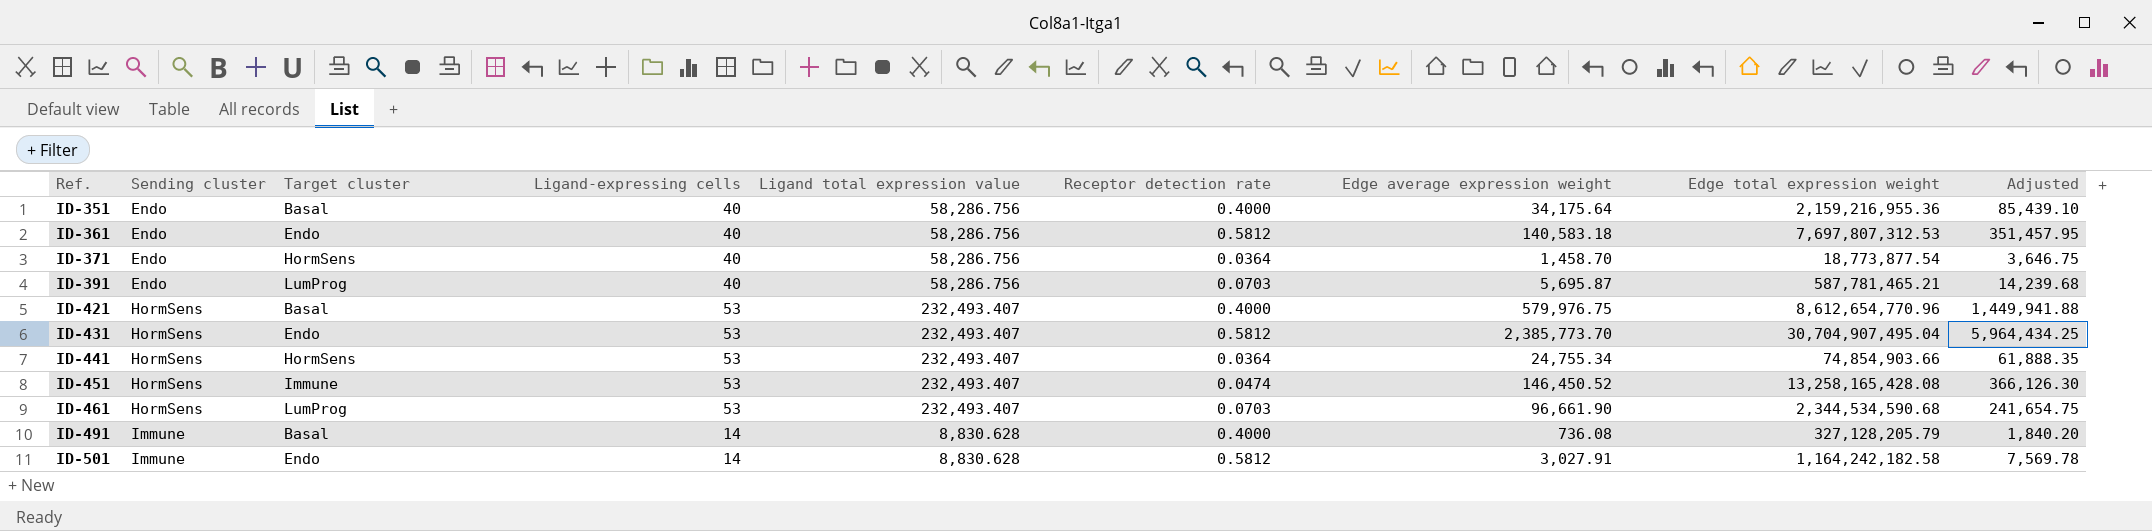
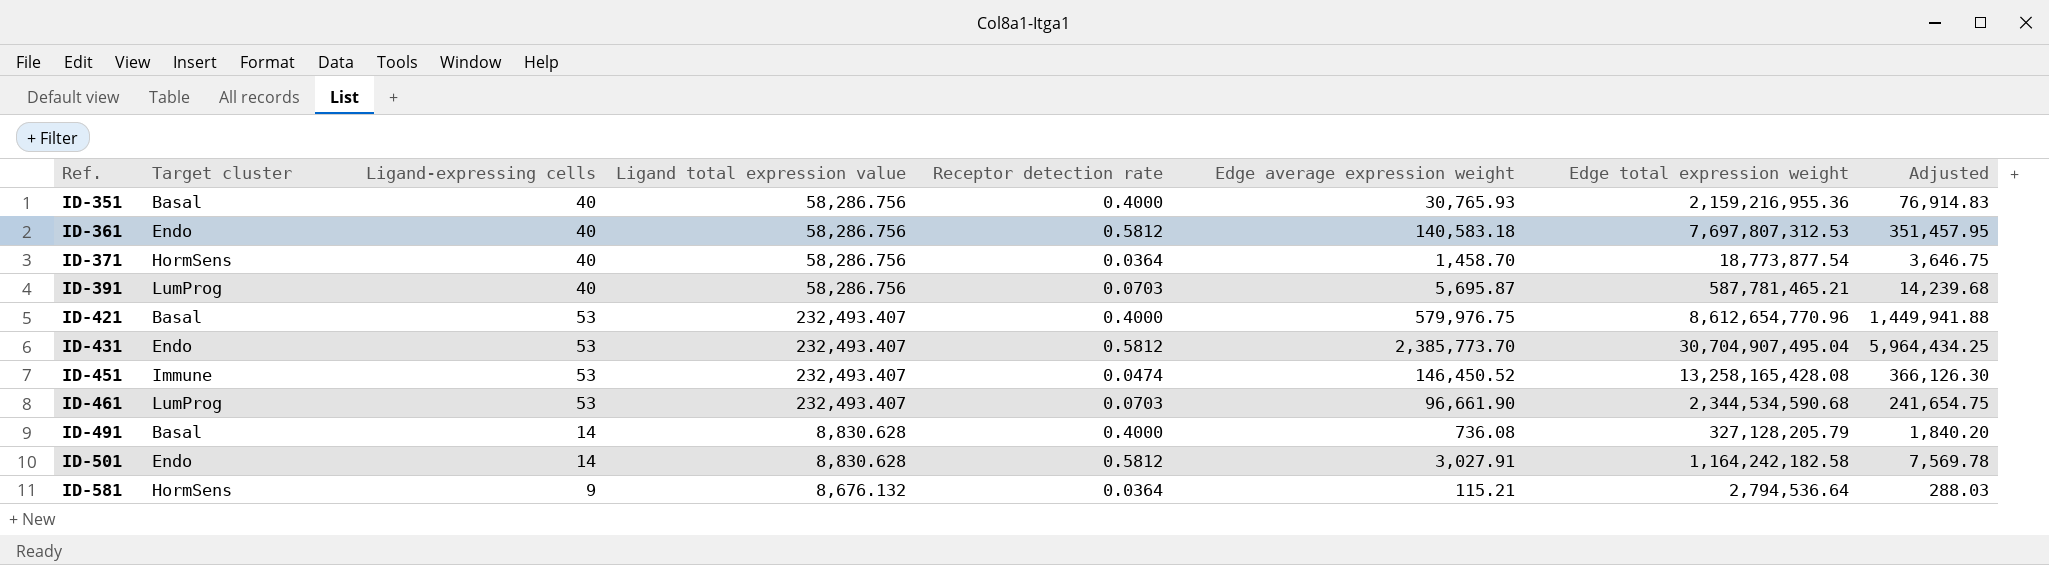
column Sending cluster | position: 2 -> none
row ID-441: HormSens | HormSens | 53 | 232,493.407 | 0.0364 | 24,755.34 | 74,854,903.66 | 61,888.35 -> none
ID-351 | Edge average expression weight: 34,175.64 -> 30,765.93
ID-351 | Adjusted: 85,439.10 -> 76,914.83
row ID-581: none -> HormSens | 9 | 8,676.132 | 0.0364 | 115.21 | 2,794,536.64 | 288.03

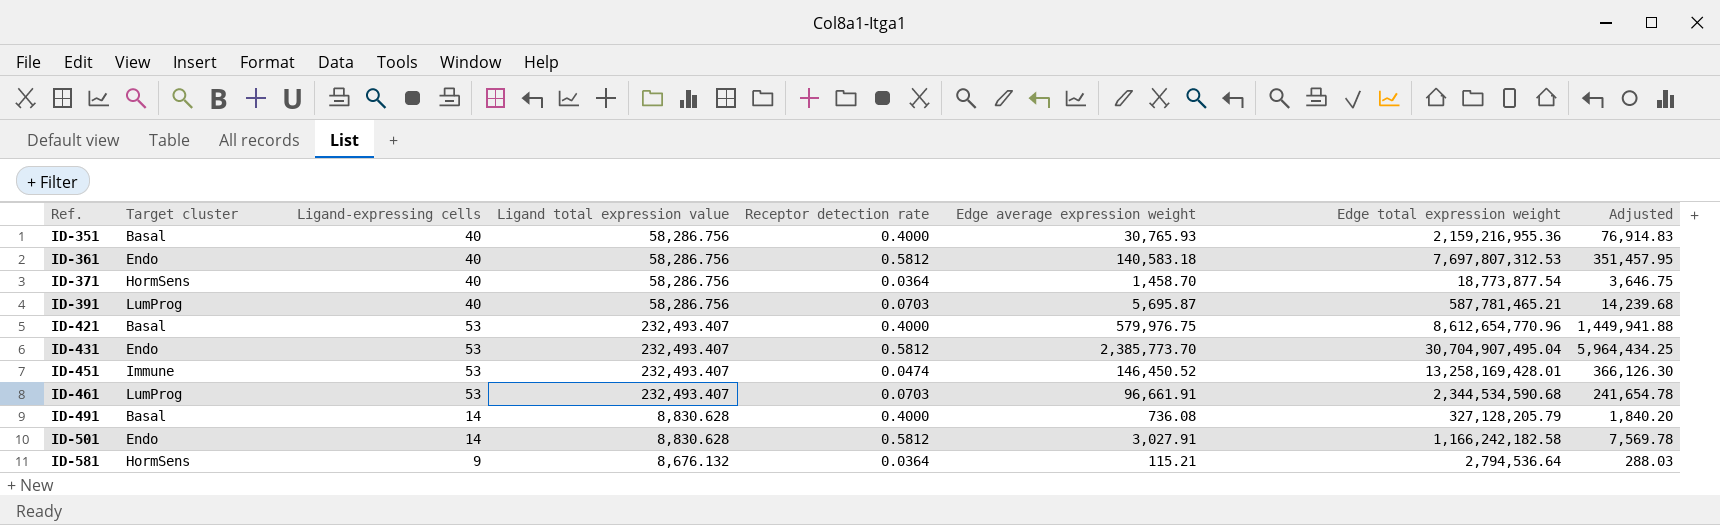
ID-451 | Edge total expression weight: 13,258,165,428.08 -> 13,258,169,428.01
ID-461 | Edge average expression weight: 96,661.90 -> 96,661.91
ID-461 | Adjusted: 241,654.75 -> 241,654.78
ID-501 | Edge total expression weight: 1,164,242,182.58 -> 1,166,242,182.58

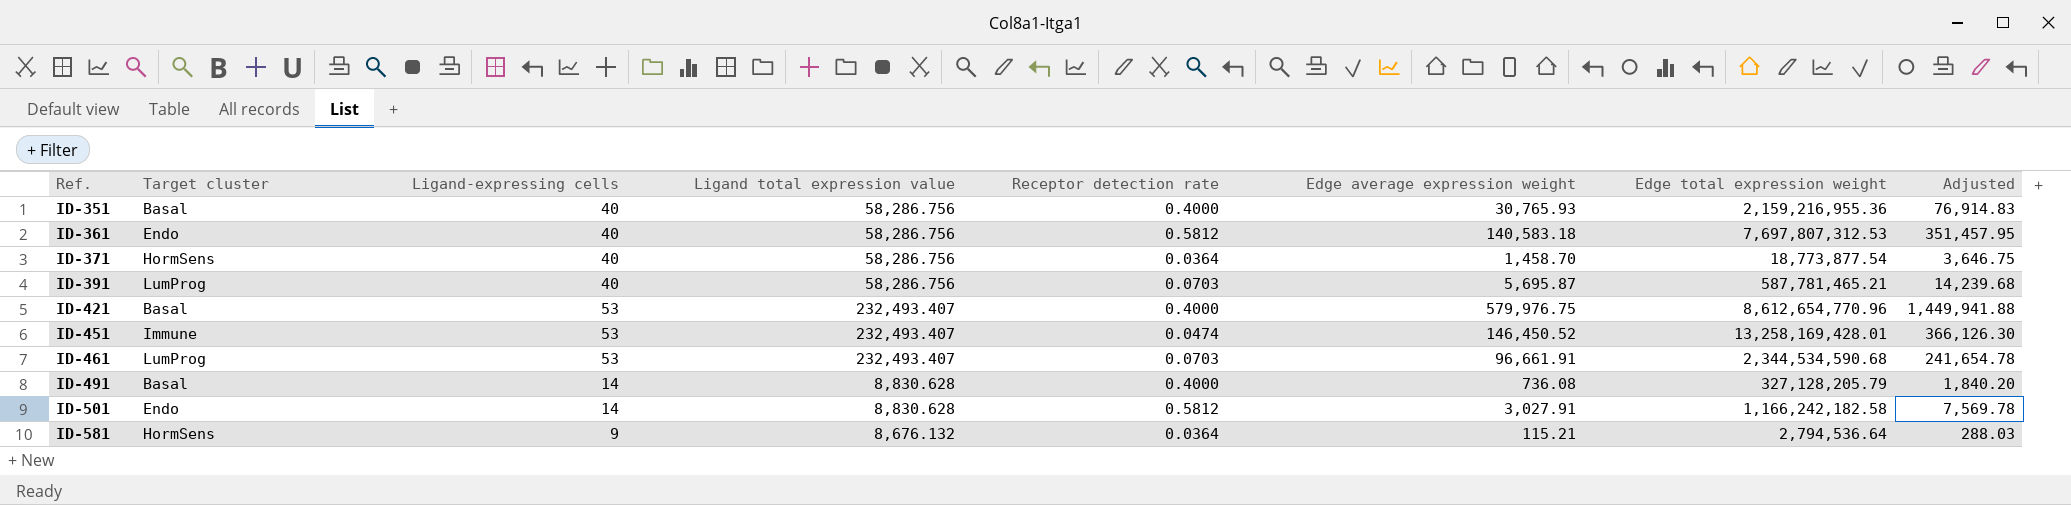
row ID-431: Endo | 53 | 232,493.407 | 0.5812 | 2,385,773.70 | 30,704,907,495.04 | 5,964,434.25 -> none

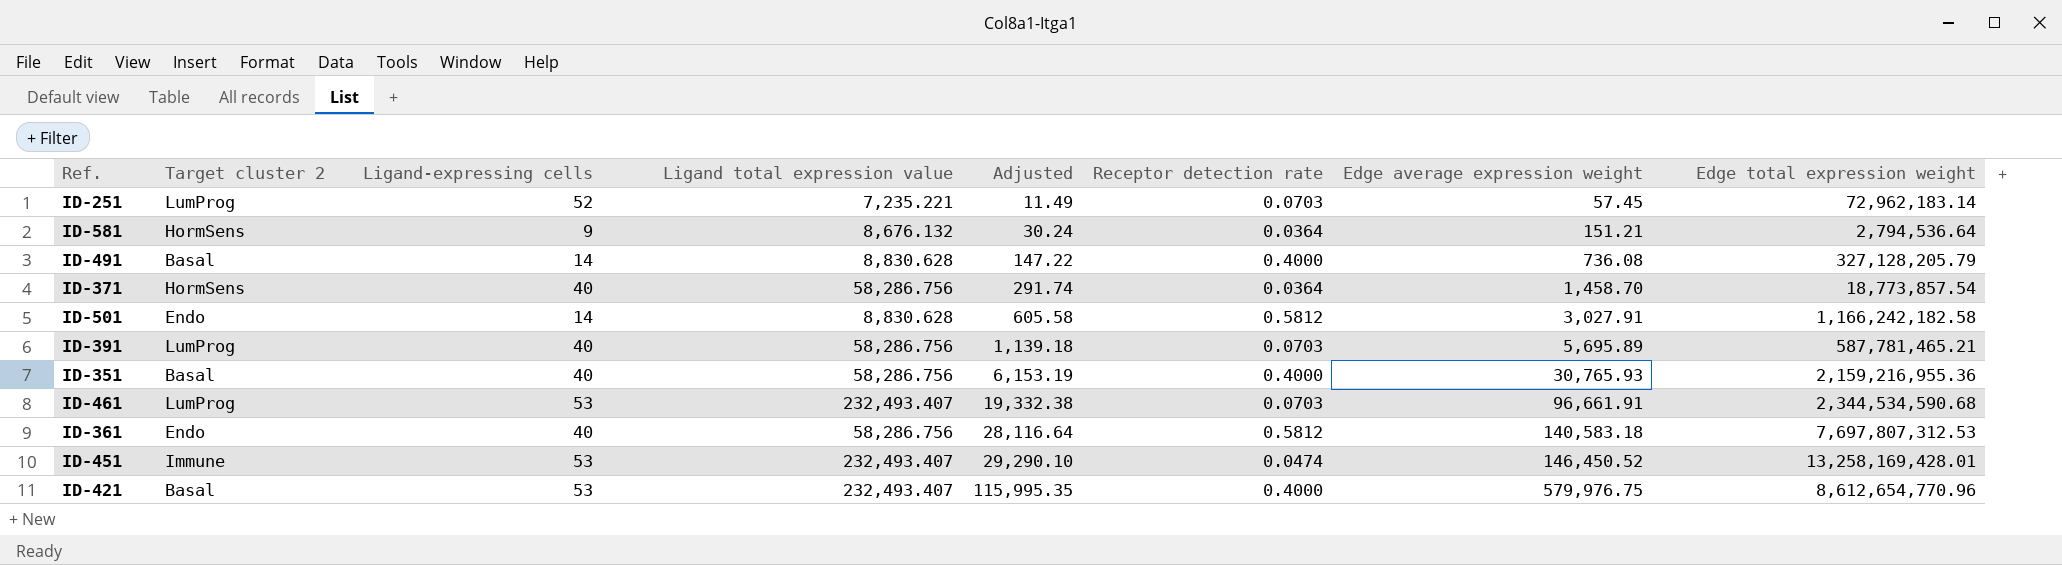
row order: Ref. ascending -> Adjusted ascending
column name: Target cluster -> Target cluster 2
column Adjusted | formula: [Edge average expression weight] * 2.5 -> [Edge average expression weight] * 0.2
column Adjusted | position: 8 -> 5
row ID-251: none -> LumProg | 52 | 7,235.221 | 11.49 | 0.0703 | 57.45 | 72,962,183.14
ID-581 | Edge average expression weight: 115.21 -> 151.21
ID-371 | Edge total expression weight: 18,773,877.54 -> 18,773,857.54
ID-391 | Edge average expression weight: 5,695.87 -> 5,695.89

